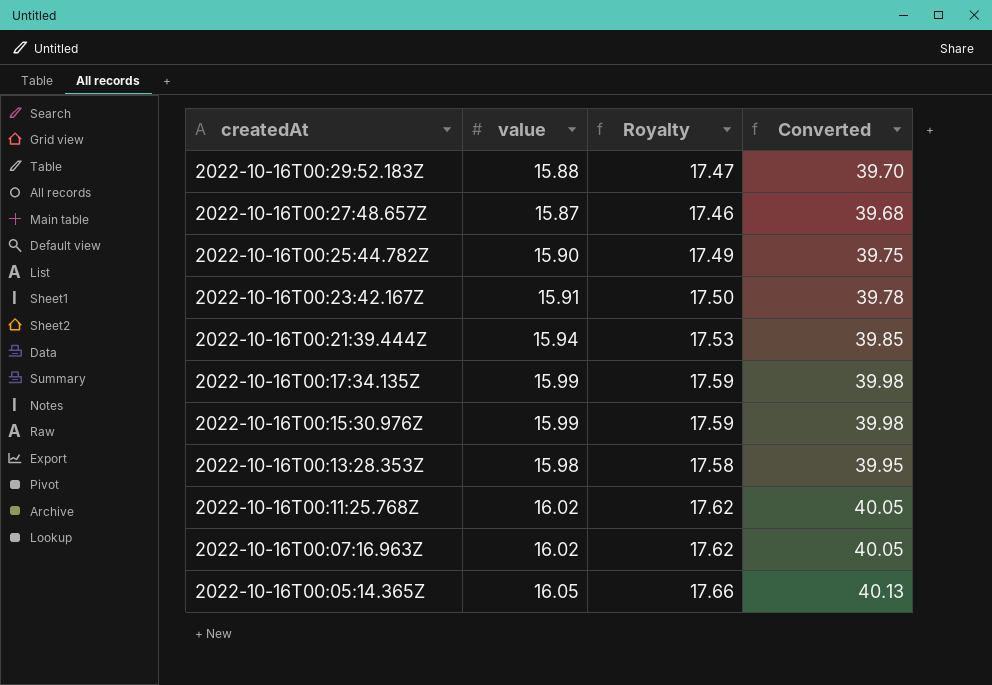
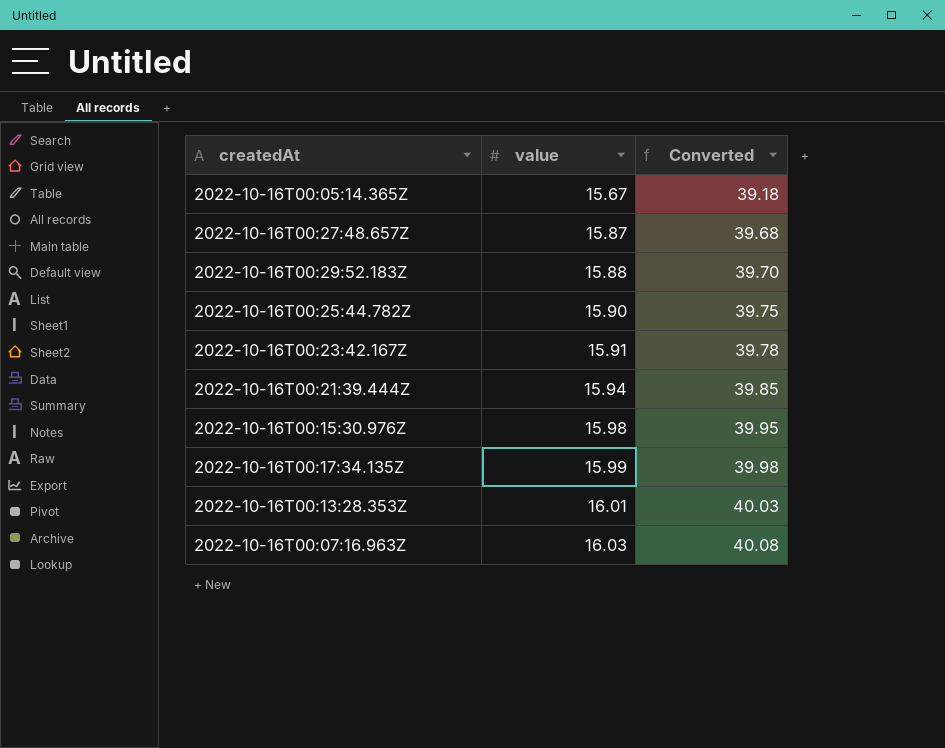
row order: createdAt descending -> value ascending
column Royalty | formula: [value] * 1.1 -> none
row 2022-10-16T00:11:25.768Z: 16.02 | 17.62 | 40.05 -> none
2022-10-16T00:05:14.365Z | value: 16.05 -> 15.67
2022-10-16T00:05:14.365Z | Converted: 40.13 -> 39.18
2022-10-16T00:15:30.976Z | value: 15.99 -> 15.98
2022-10-16T00:15:30.976Z | Converted: 39.98 -> 39.95
2022-10-16T00:13:28.353Z | value: 15.98 -> 16.01
2022-10-16T00:13:28.353Z | Converted: 39.95 -> 40.03
2022-10-16T00:07:16.963Z | value: 16.02 -> 16.03
2022-10-16T00:07:16.963Z | Converted: 40.05 -> 40.08

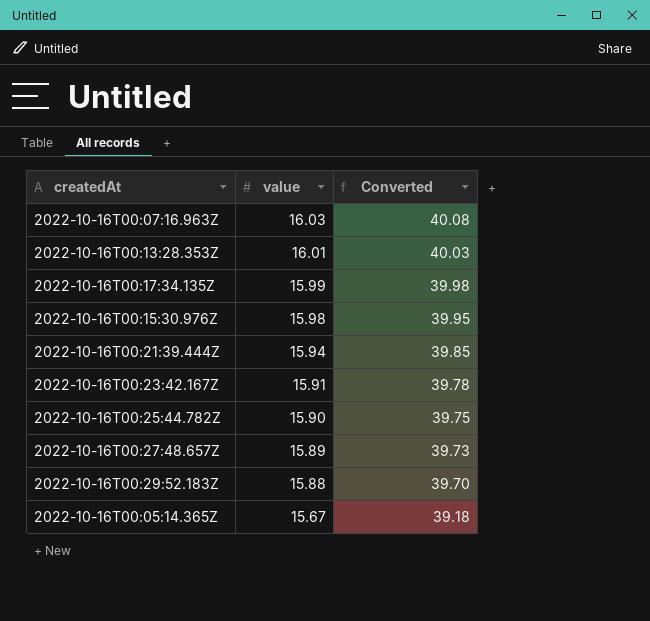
row order: value ascending -> value descending
2022-10-16T00:27:48.657Z | value: 15.87 -> 15.89
2022-10-16T00:27:48.657Z | Converted: 39.68 -> 39.73

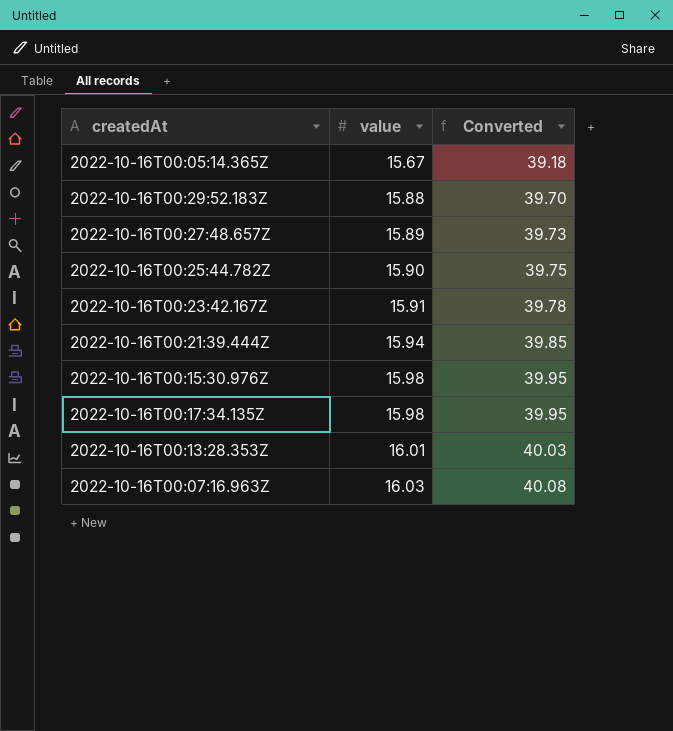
row order: value descending -> value ascending
2022-10-16T00:17:34.135Z | value: 15.99 -> 15.98
2022-10-16T00:17:34.135Z | Converted: 39.98 -> 39.95

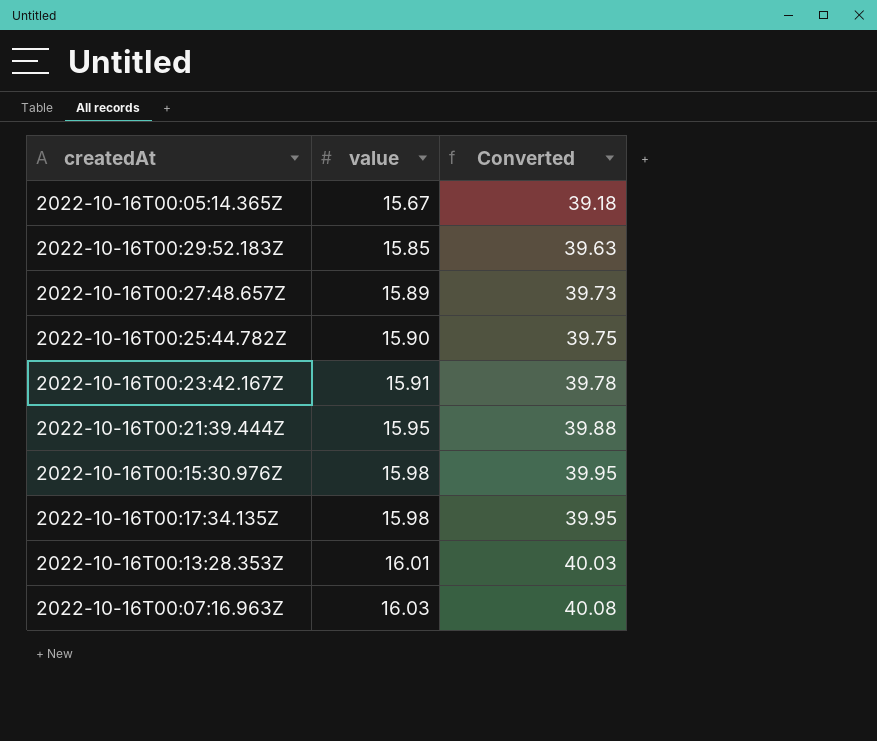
2022-10-16T00:29:52.183Z | value: 15.88 -> 15.85
2022-10-16T00:29:52.183Z | Converted: 39.70 -> 39.63
2022-10-16T00:21:39.444Z | value: 15.94 -> 15.95
2022-10-16T00:21:39.444Z | Converted: 39.85 -> 39.88

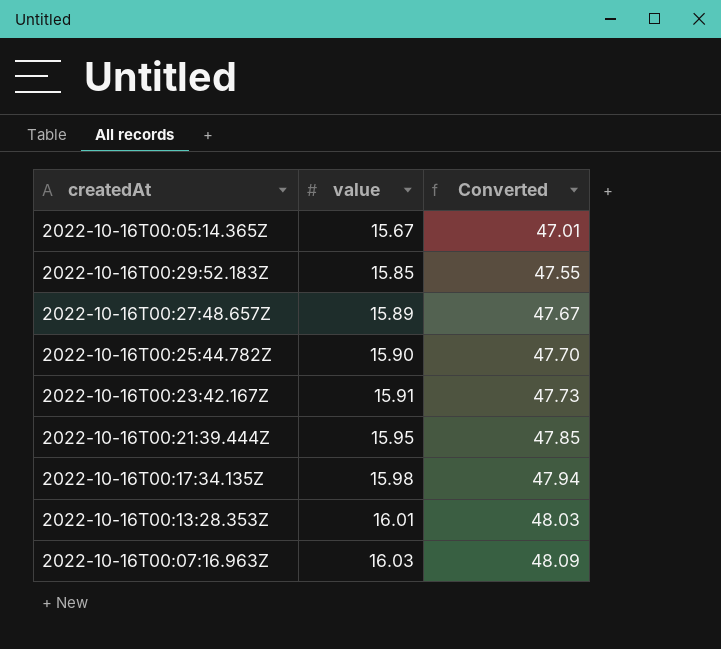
column Converted | formula: [value] * 2.5 -> [value] * 3
row 2022-10-16T00:15:30.976Z: 15.98 | 39.95 -> none

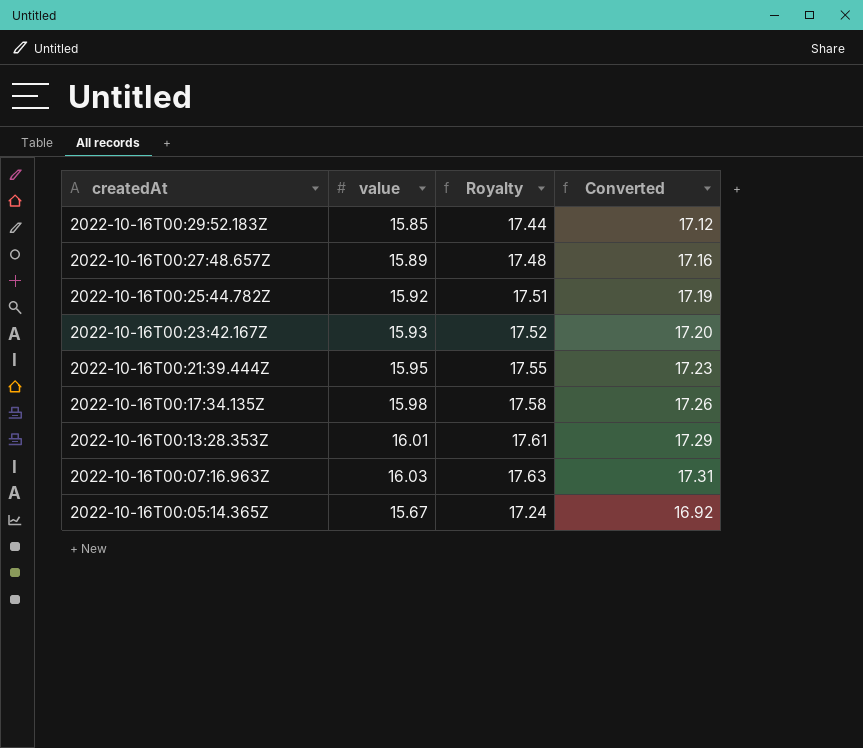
row order: value ascending -> createdAt descending
column Royalty | formula: none -> [value] * 1.1
column Converted | formula: [value] * 3 -> [value] * 1.08
2022-10-16T00:25:44.782Z | value: 15.90 -> 15.92
2022-10-16T00:23:42.167Z | value: 15.91 -> 15.93

